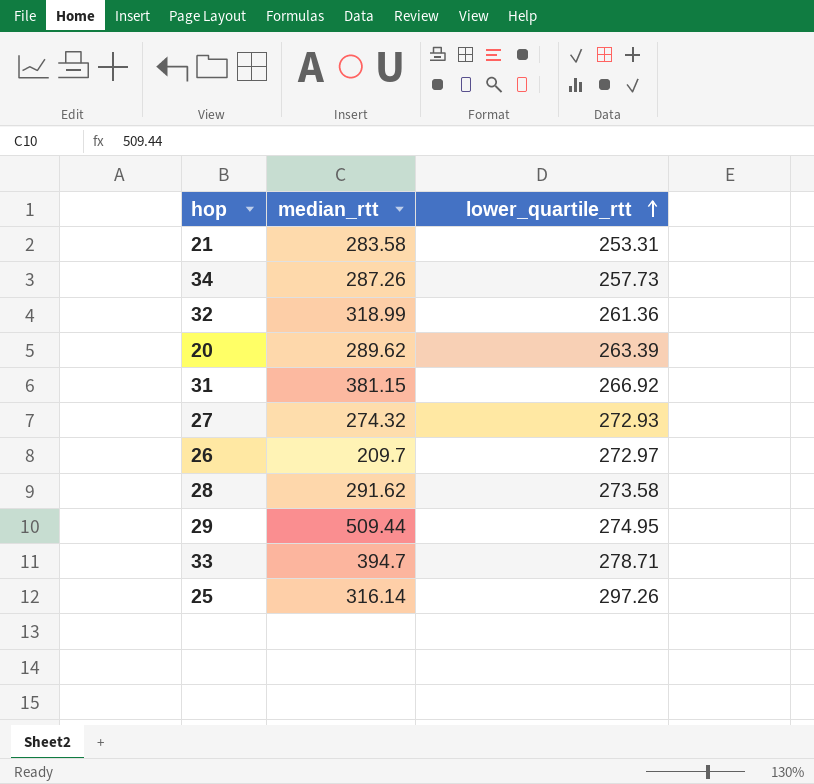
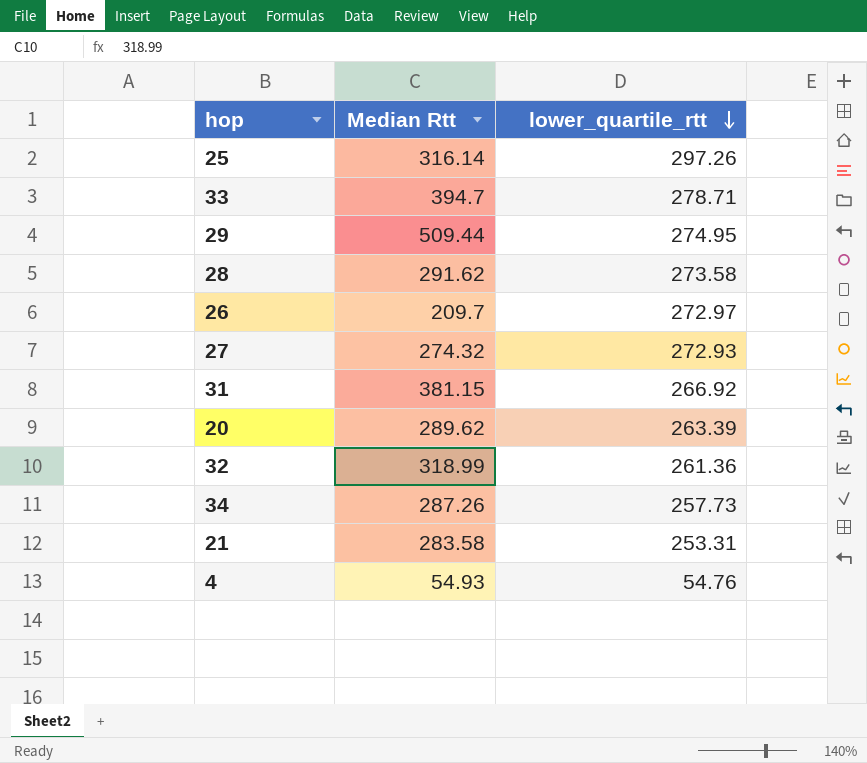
row order: lower_quartile_rtt ascending -> lower_quartile_rtt descending
column name: median_rtt -> Median Rtt
row 4: none -> 54.93 | 54.76

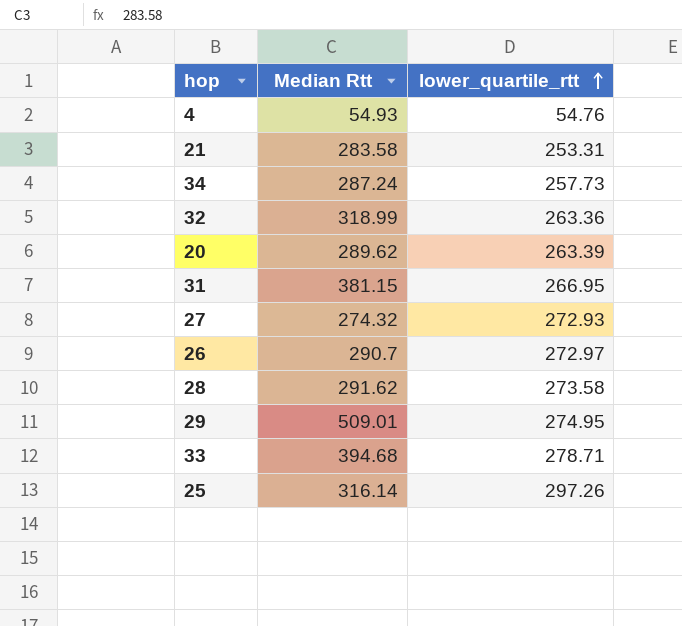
row order: lower_quartile_rtt descending -> lower_quartile_rtt ascending
34 | Median Rtt: 287.26 -> 287.24
32 | lower_quartile_rtt: 261.36 -> 263.36
31 | lower_quartile_rtt: 266.92 -> 266.95
26 | Median Rtt: 209.7 -> 290.7
29 | Median Rtt: 509.44 -> 509.01
33 | Median Rtt: 394.7 -> 394.68

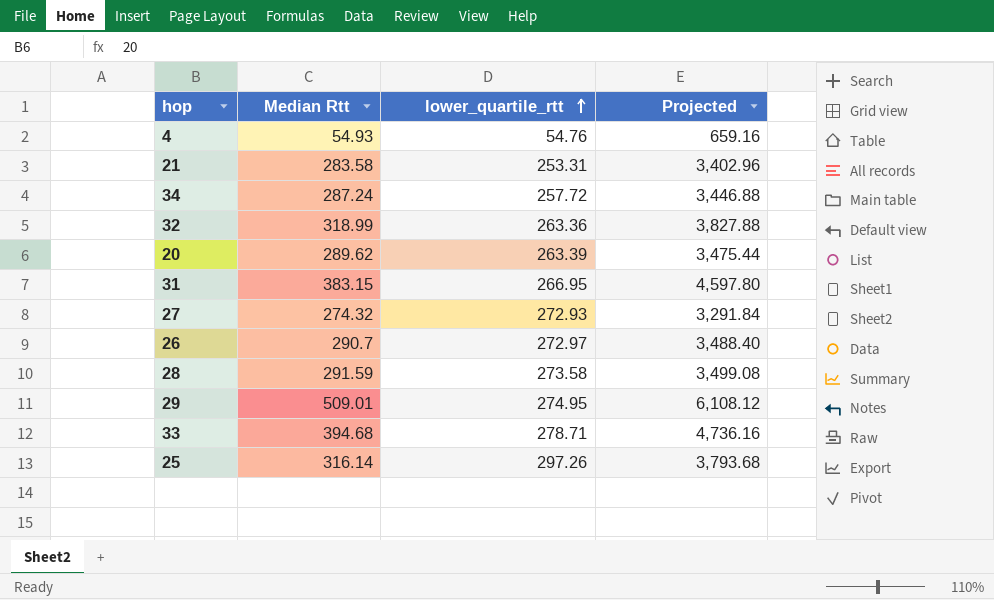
column Projected | formula: none -> [Median Rtt] * 12
34 | lower_quartile_rtt: 257.73 -> 257.72
31 | Median Rtt: 381.15 -> 383.15
28 | Median Rtt: 291.62 -> 291.59

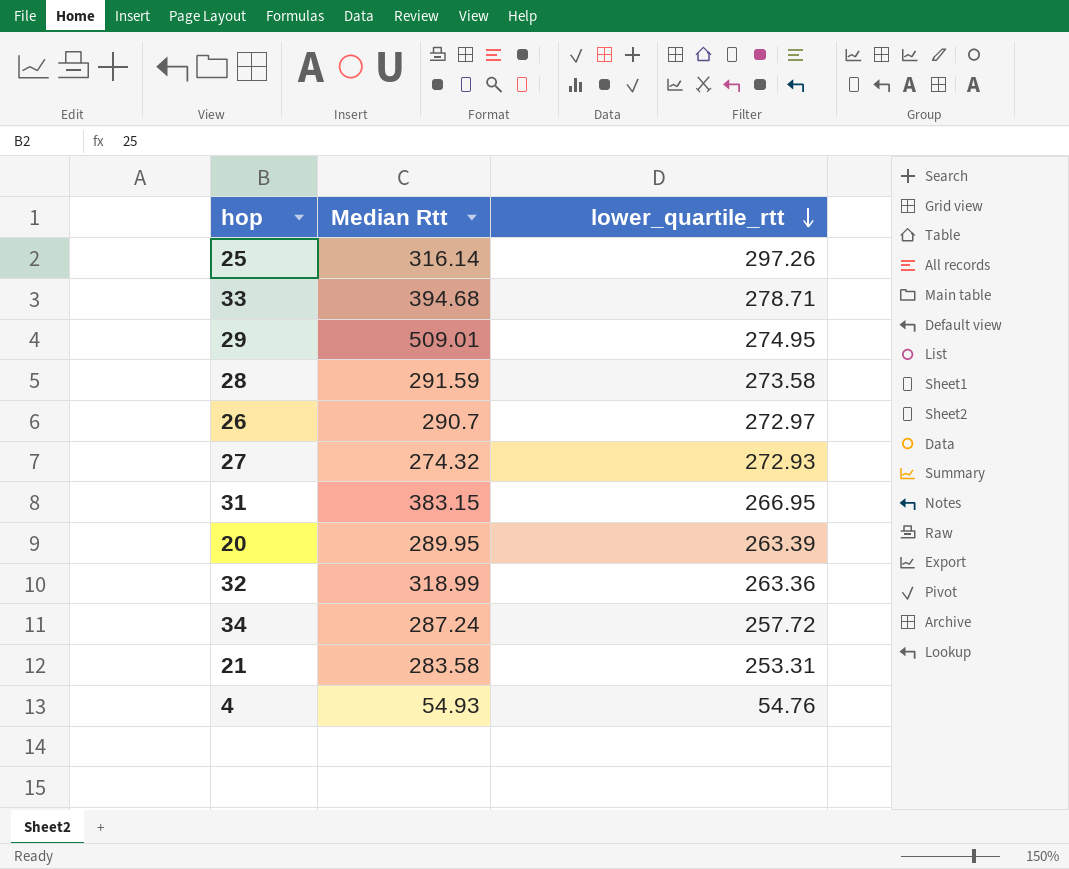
row order: lower_quartile_rtt ascending -> lower_quartile_rtt descending
column Projected | formula: [Median Rtt] * 12 -> none
20 | Median Rtt: 289.62 -> 289.95

